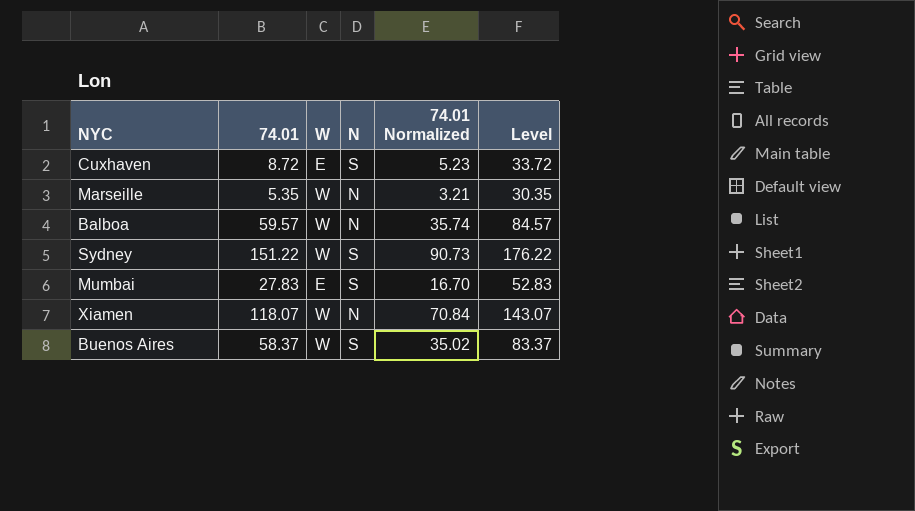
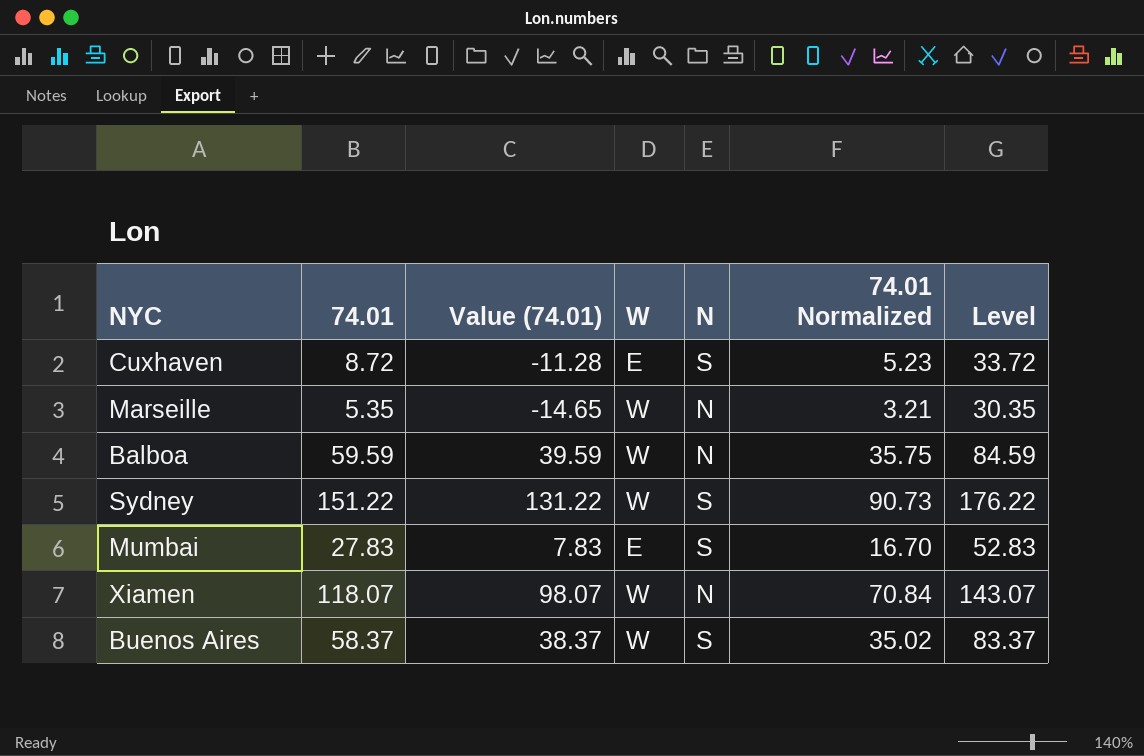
column Value (74.01) | formula: none -> [74.01] - 20
Balboa | 74.01: 59.57 -> 59.59
Balboa | 74.01 Normalized: 35.74 -> 35.75
Balboa | Level: 84.57 -> 84.59

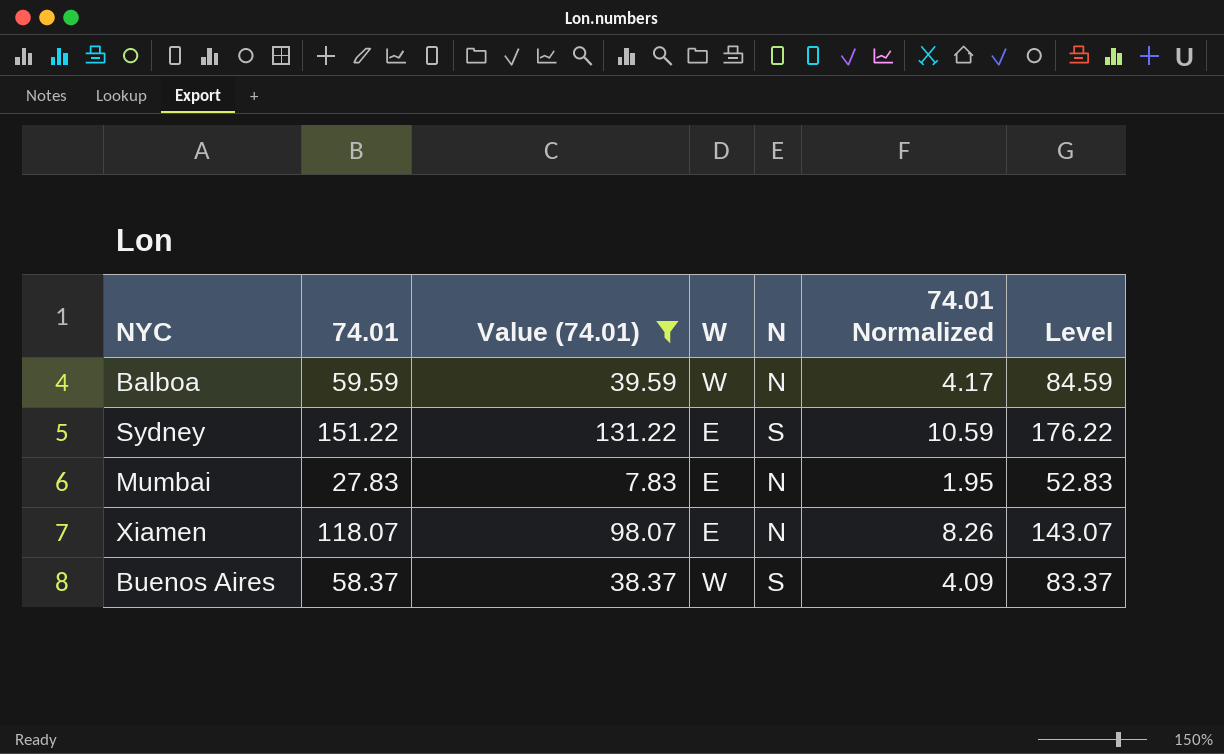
filter: none -> Value (74.01) >= 7.83
column 74.01 Normalized | formula: [74.01] * 0.6 -> [74.01] * 0.07
Sydney | W: W -> E
Mumbai | N: S -> N
Xiamen | W: W -> E

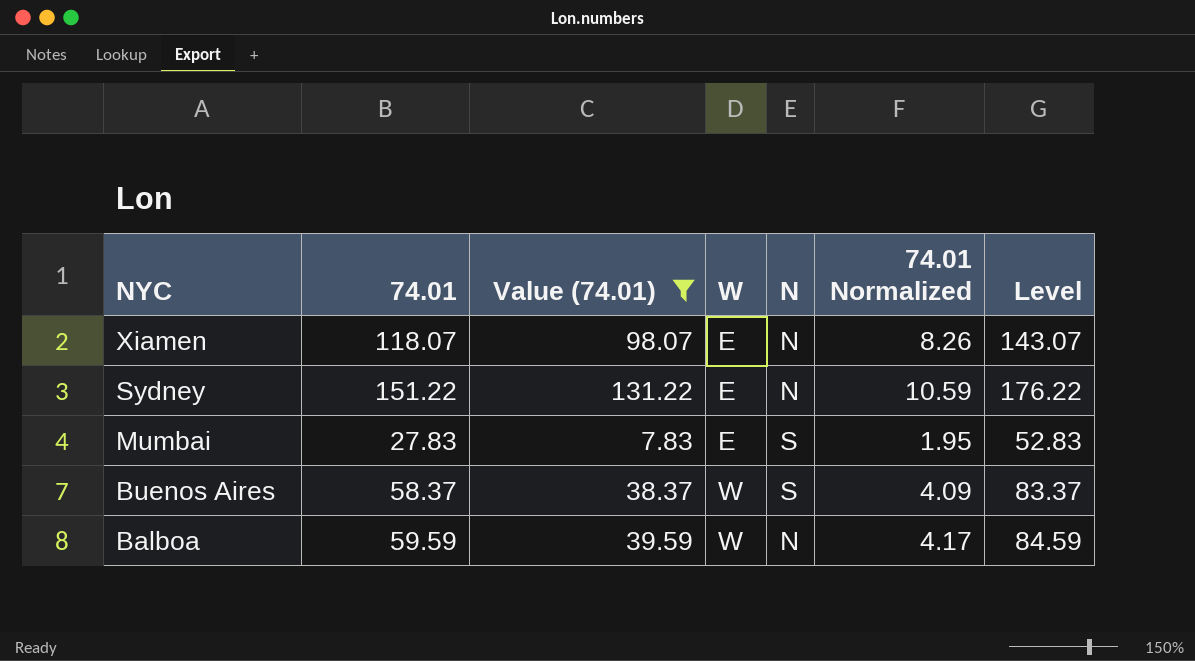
row order: none -> NYC descending
Sydney | N: S -> N
Mumbai | N: N -> S

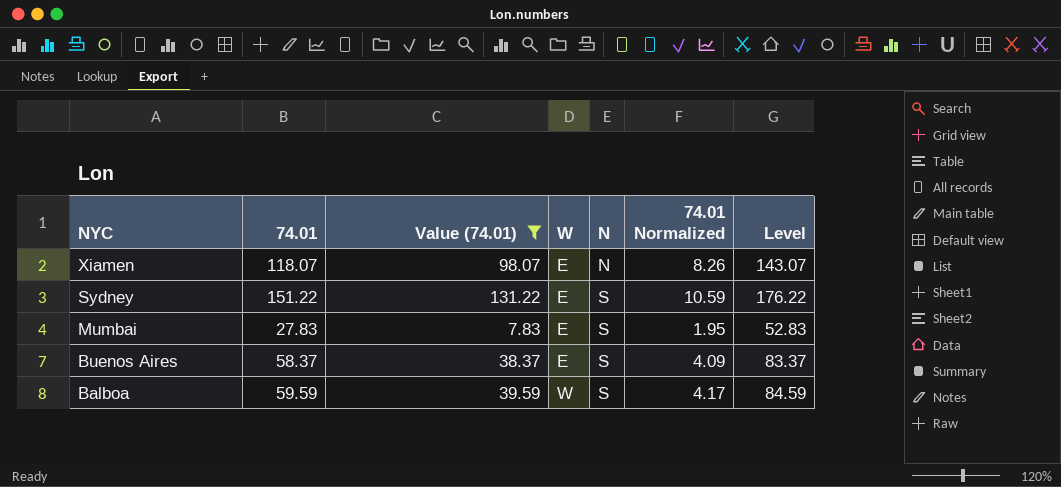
Sydney | N: N -> S
Buenos Aires | W: W -> E
Balboa | N: N -> S

